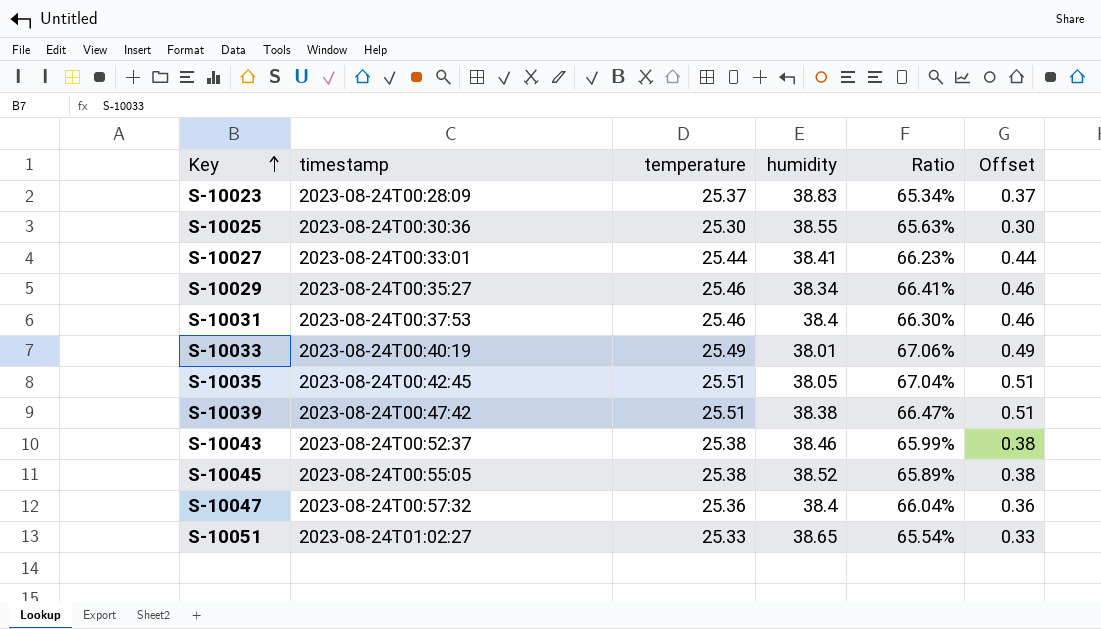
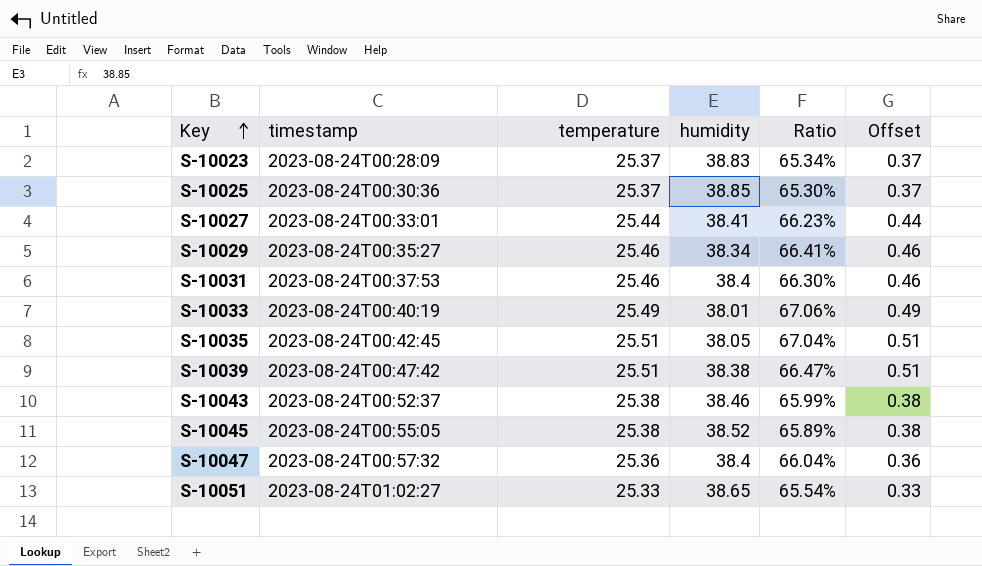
S-10025 | temperature: 25.30 -> 25.37
S-10025 | humidity: 38.55 -> 38.85
S-10025 | Ratio: 65.63% -> 65.30%
S-10025 | Offset: 0.30 -> 0.37

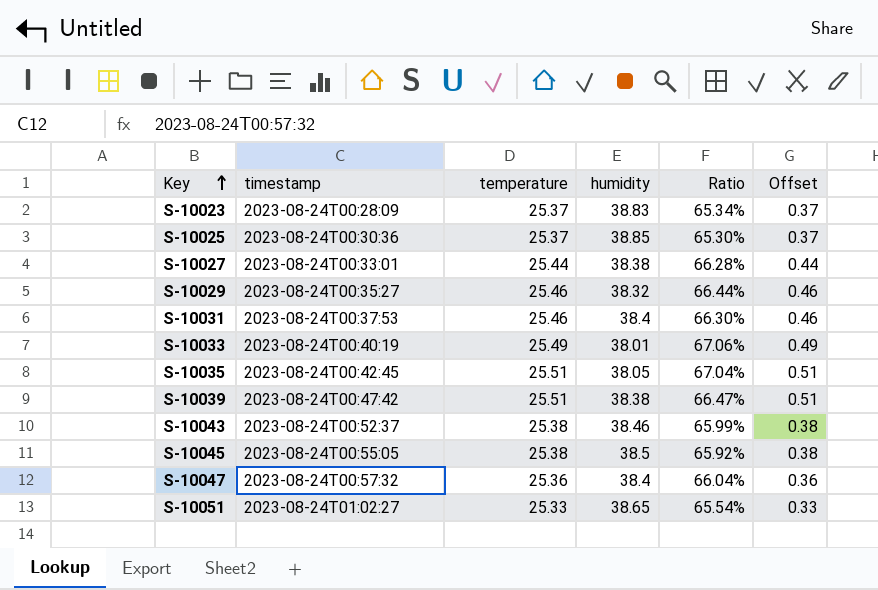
S-10027 | humidity: 38.41 -> 38.38
S-10027 | Ratio: 66.23% -> 66.28%
S-10029 | humidity: 38.34 -> 38.32
S-10029 | Ratio: 66.41% -> 66.44%
S-10045 | humidity: 38.52 -> 38.5
S-10045 | Ratio: 65.89% -> 65.92%

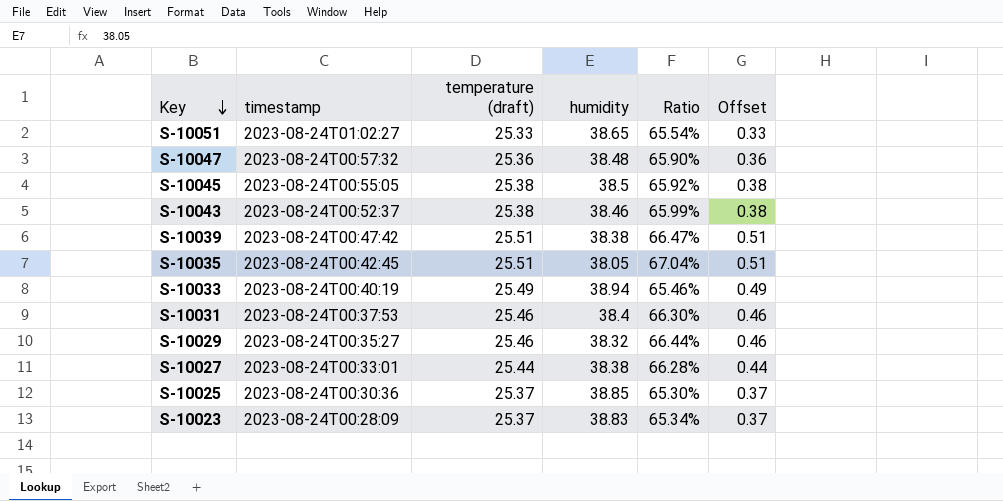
row order: Key ascending -> Key descending
column name: temperature -> temperature (draft)
S-10047 | humidity: 38.4 -> 38.48
S-10047 | Ratio: 66.04% -> 65.90%
S-10033 | humidity: 38.01 -> 38.94
S-10033 | Ratio: 67.06% -> 65.46%

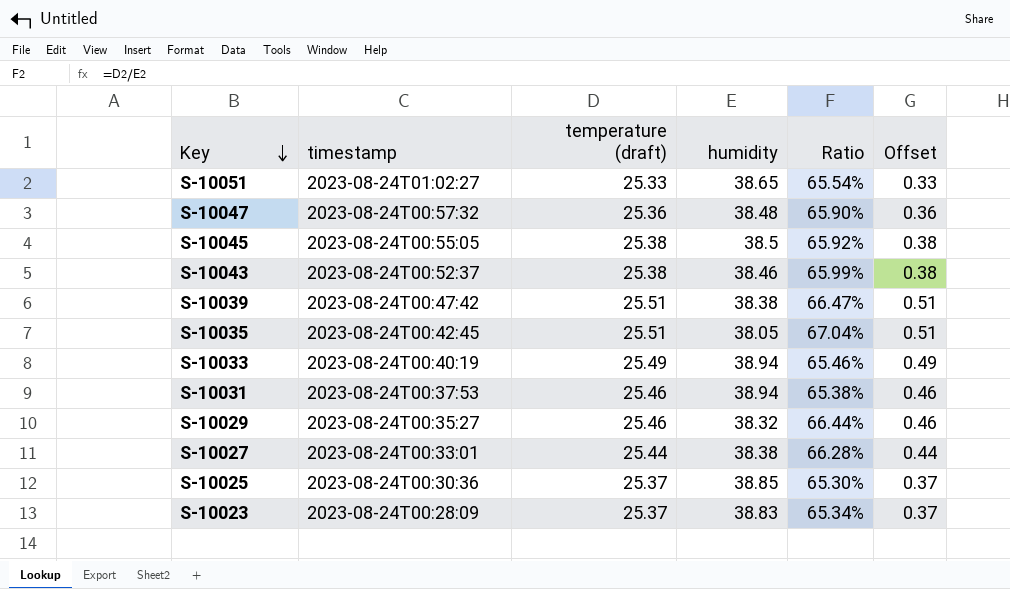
S-10031 | humidity: 38.4 -> 38.94
S-10031 | Ratio: 66.30% -> 65.38%

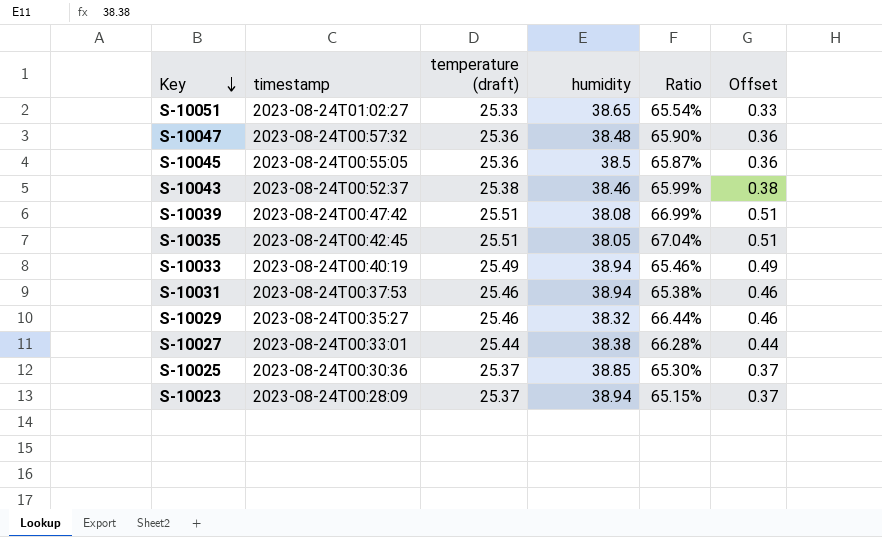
S-10045 | temperature (draft): 25.38 -> 25.36
S-10045 | Ratio: 65.92% -> 65.87%
S-10045 | Offset: 0.38 -> 0.36
S-10039 | humidity: 38.38 -> 38.08
S-10039 | Ratio: 66.47% -> 66.99%
S-10023 | humidity: 38.83 -> 38.94
S-10023 | Ratio: 65.34% -> 65.15%

